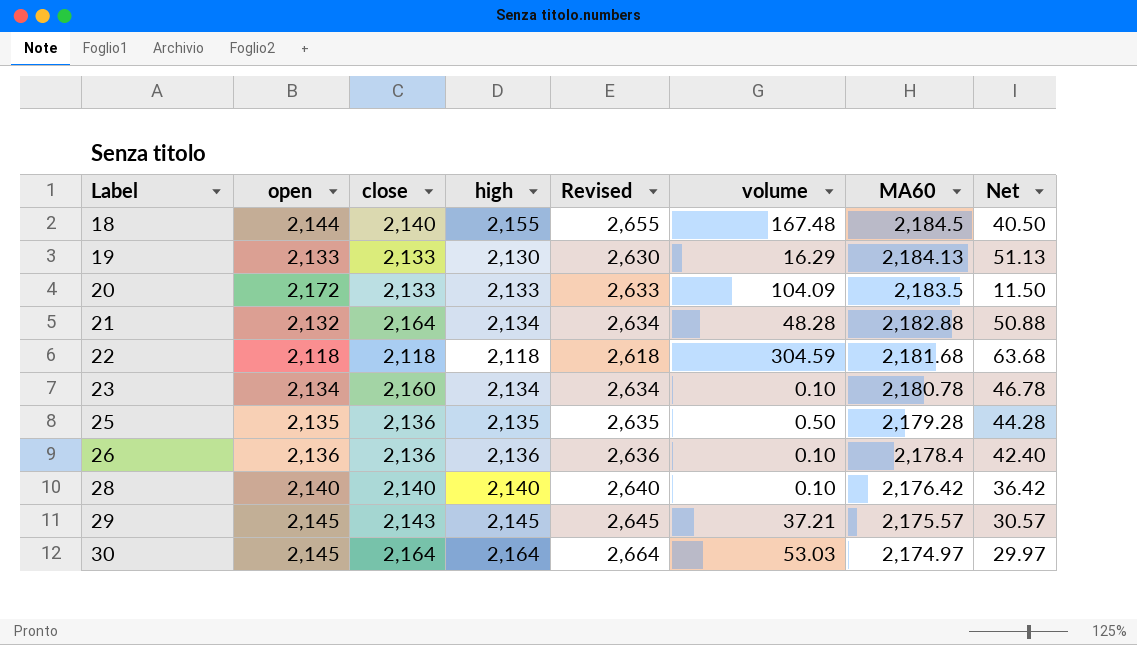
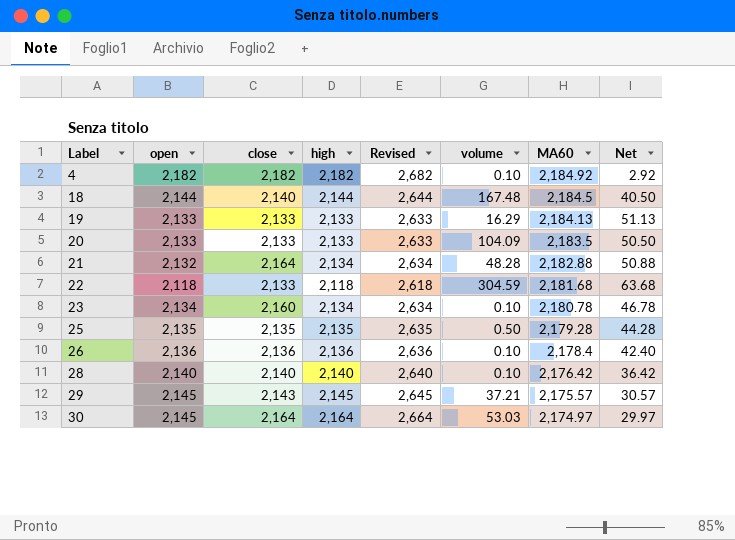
row 4: none -> 2,182 | 2,182 | 2,182 | 2,682 | 0.10 | 2,184.92 | 2.92
18 | high: 2,155 -> 2,144
18 | Revised: 2,655 -> 2,644
19 | high: 2,130 -> 2,133
19 | Revised: 2,630 -> 2,633
20 | open: 2,172 -> 2,133
20 | Net: 11.50 -> 50.50
22 | close: 2,118 -> 2,133
25 | close: 2,136 -> 2,135

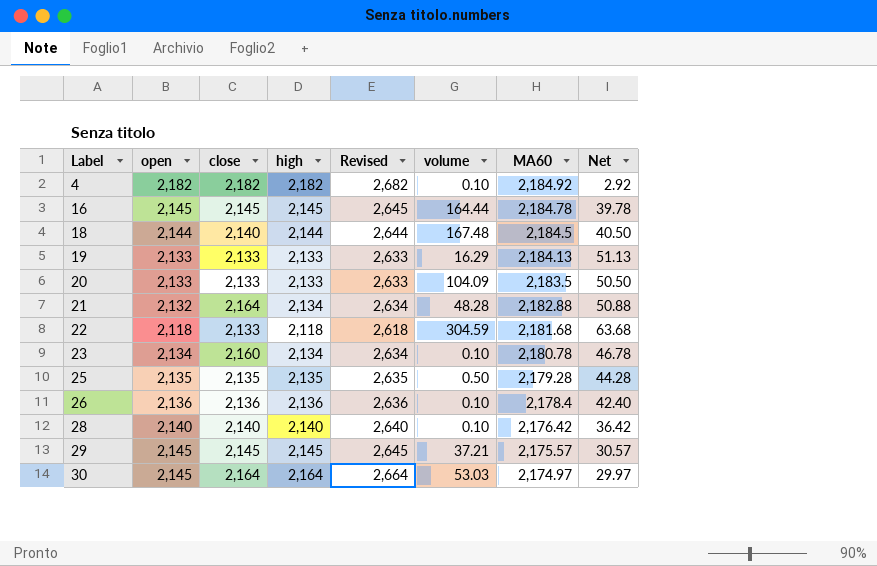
row 16: none -> 2,145 | 2,145 | 2,145 | 2,645 | 164.44 | 2,184.78 | 39.78
29 | close: 2,143 -> 2,145

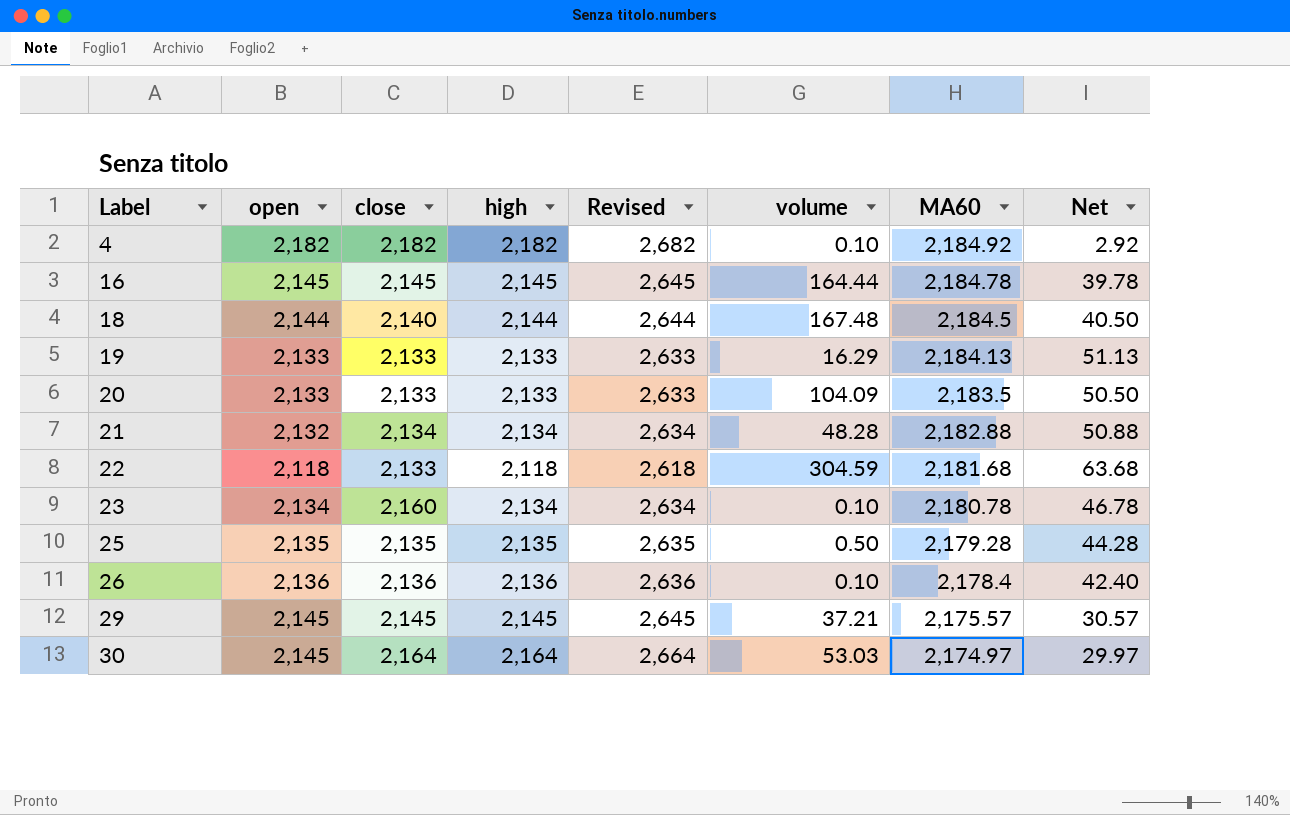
row 28: 2,140 | 2,140 | 2,140 | 2,640 | 0.10 | 2,176.42 | 36.42 -> none
21 | close: 2,164 -> 2,134

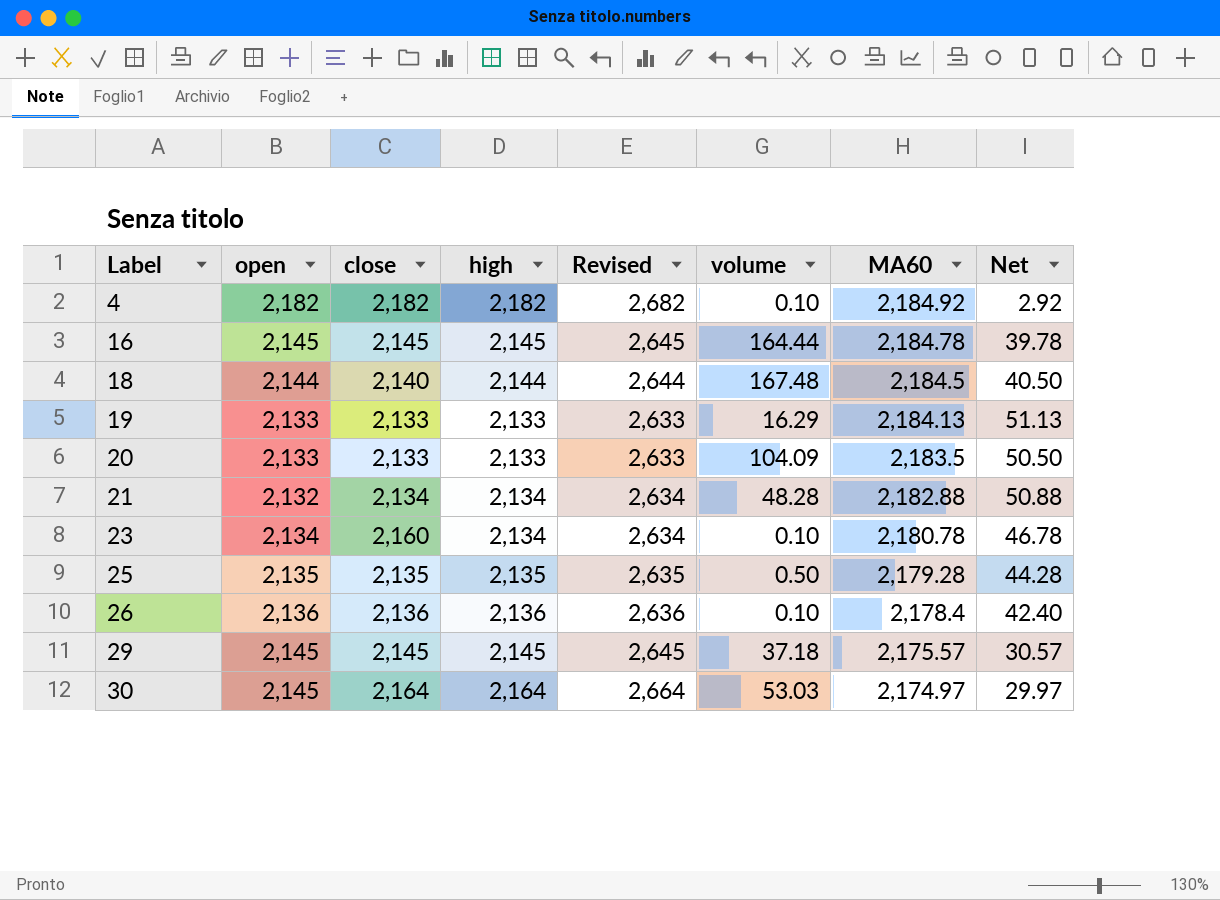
row 22: 2,118 | 2,133 | 2,118 | 2,618 | 304.59 | 2,181.68 | 63.68 -> none
29 | volume: 37.21 -> 37.18

